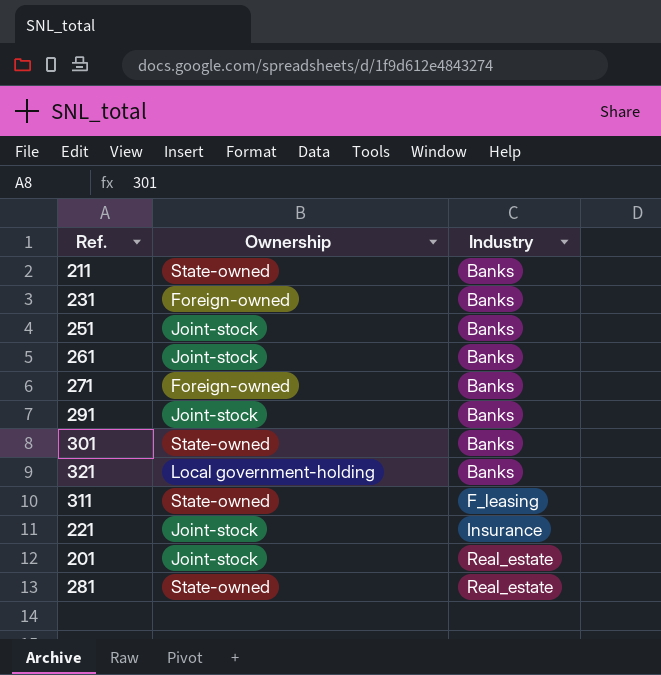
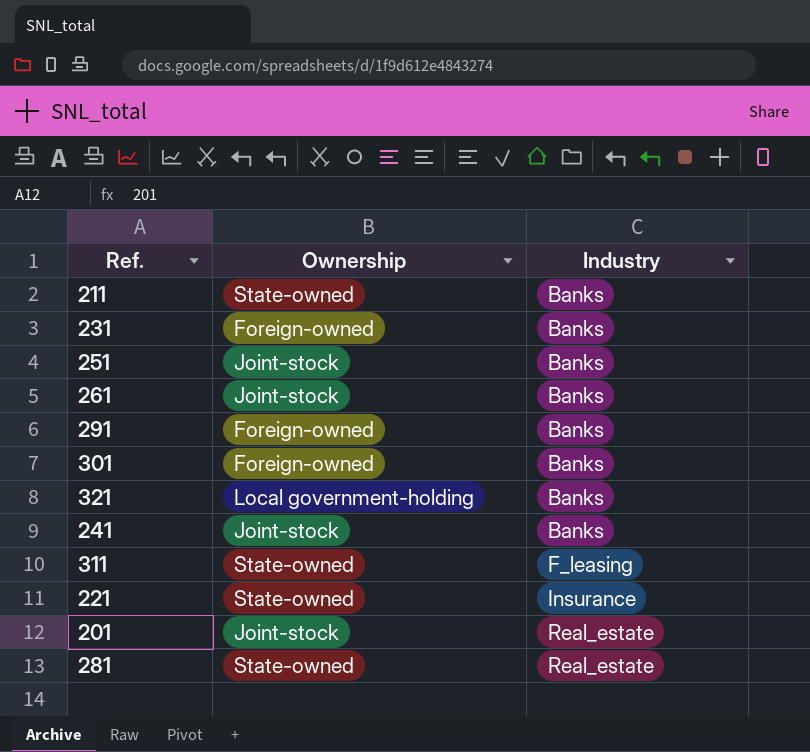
row 271: Foreign-owned | Banks -> none
291 | Ownership: Joint-stock -> Foreign-owned
301 | Ownership: State-owned -> Foreign-owned
row 241: none -> Joint-stock | Banks
221 | Ownership: Joint-stock -> State-owned

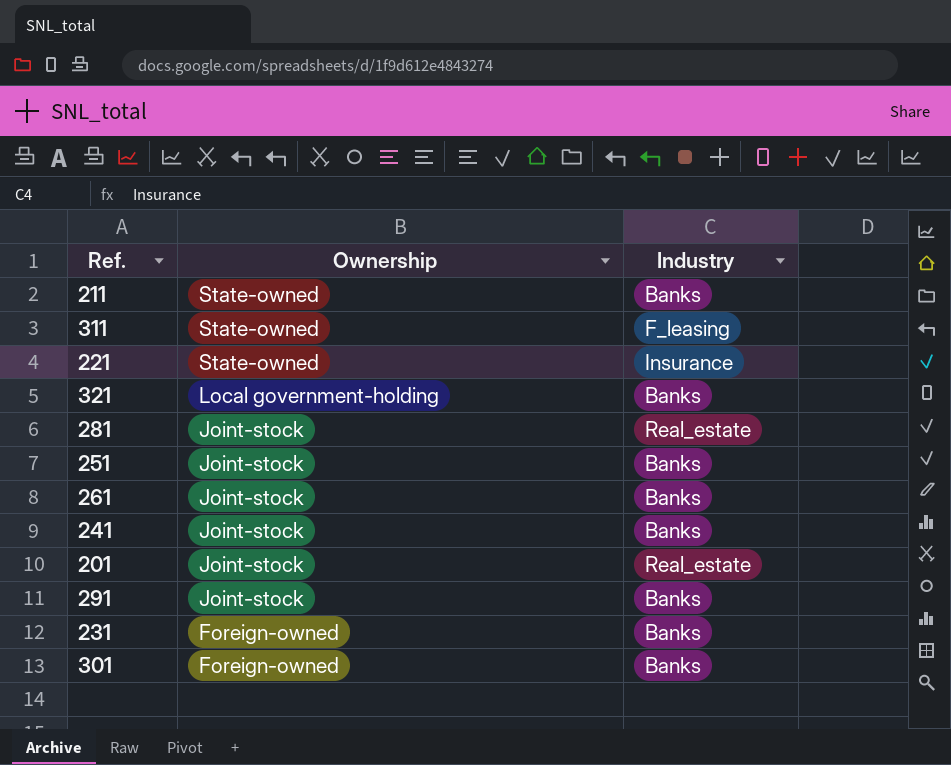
row order: Industry ascending -> Ownership descending
281 | Ownership: State-owned -> Joint-stock
291 | Ownership: Foreign-owned -> Joint-stock

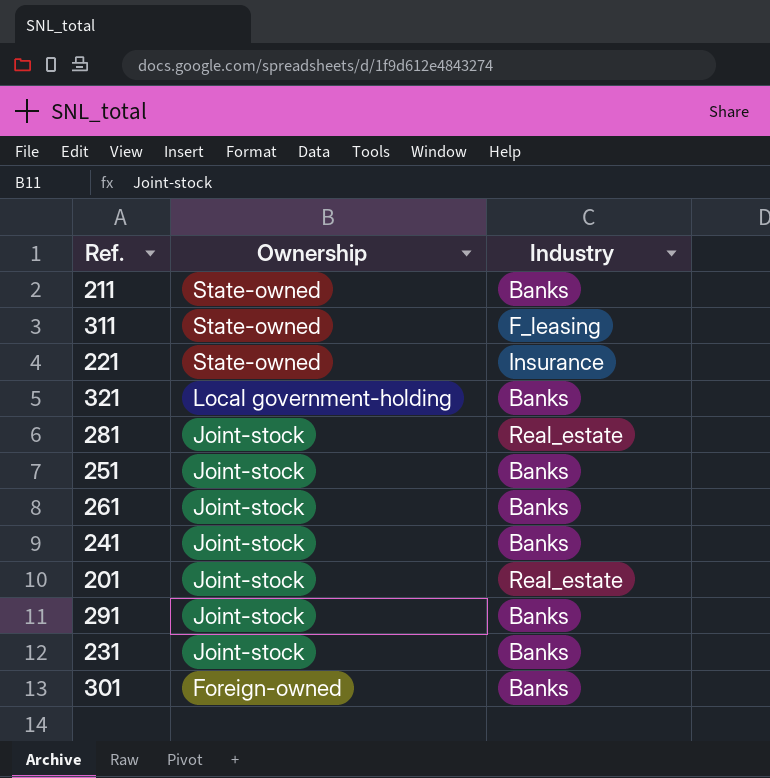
231 | Ownership: Foreign-owned -> Joint-stock

